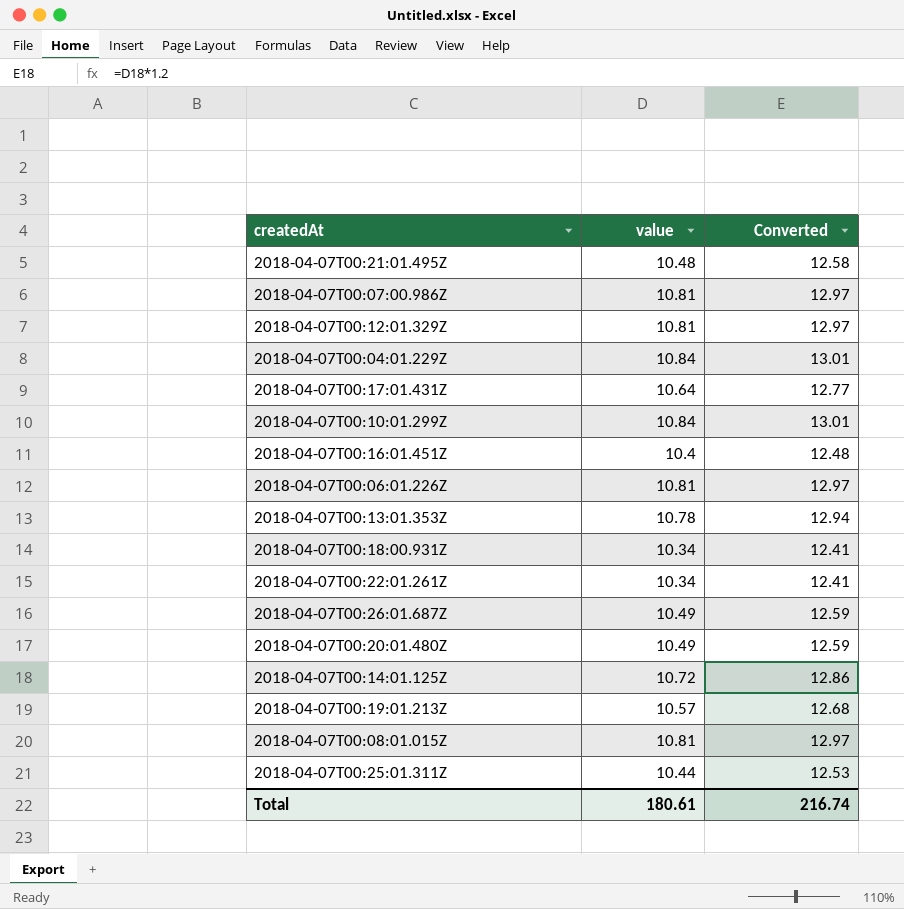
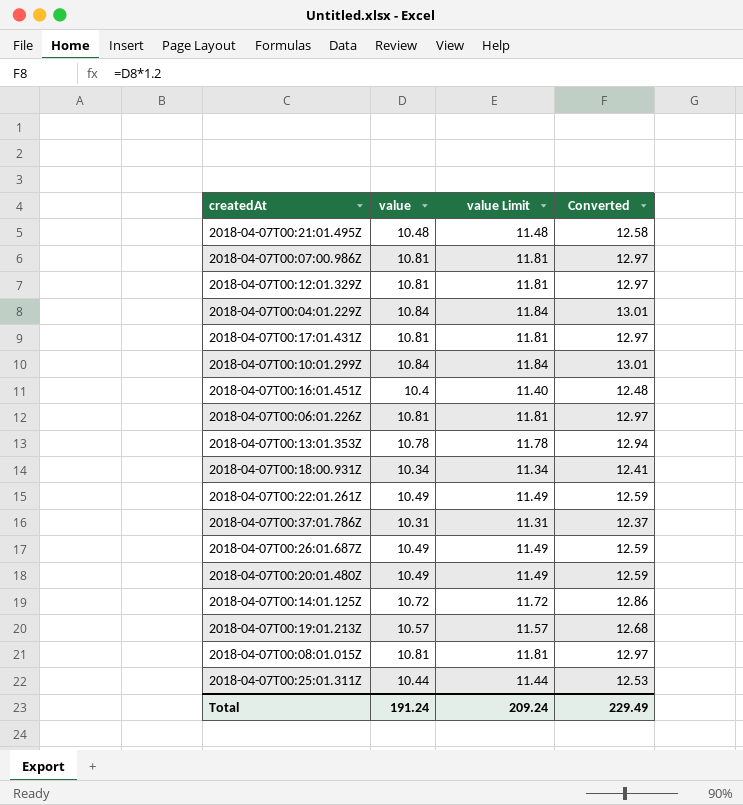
column value Limit | formula: none -> [value] + 1
2018-04-07T00:17:01.431Z | value: 10.64 -> 10.81
2018-04-07T00:17:01.431Z | Converted: 12.77 -> 12.97
2018-04-07T00:22:01.261Z | value: 10.34 -> 10.49
2018-04-07T00:22:01.261Z | Converted: 12.41 -> 12.59
row 2018-04-07T00:37:01.786Z: none -> 10.31 | 11.31 | 12.37
Total | value: 180.61 -> 191.24
Total | Converted: 216.74 -> 229.49

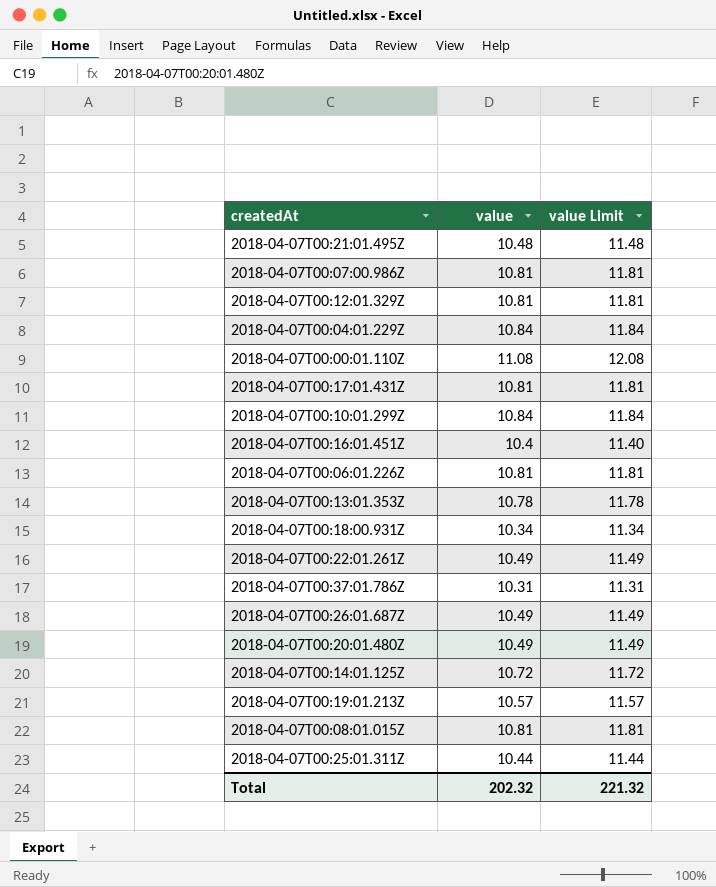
column Converted | formula: [value] * 1.2 -> none
row 2018-04-07T00:00:01.110Z: none -> 11.08 | 12.08
Total | value: 191.24 -> 202.32
Total | value Limit: 209.24 -> 221.32

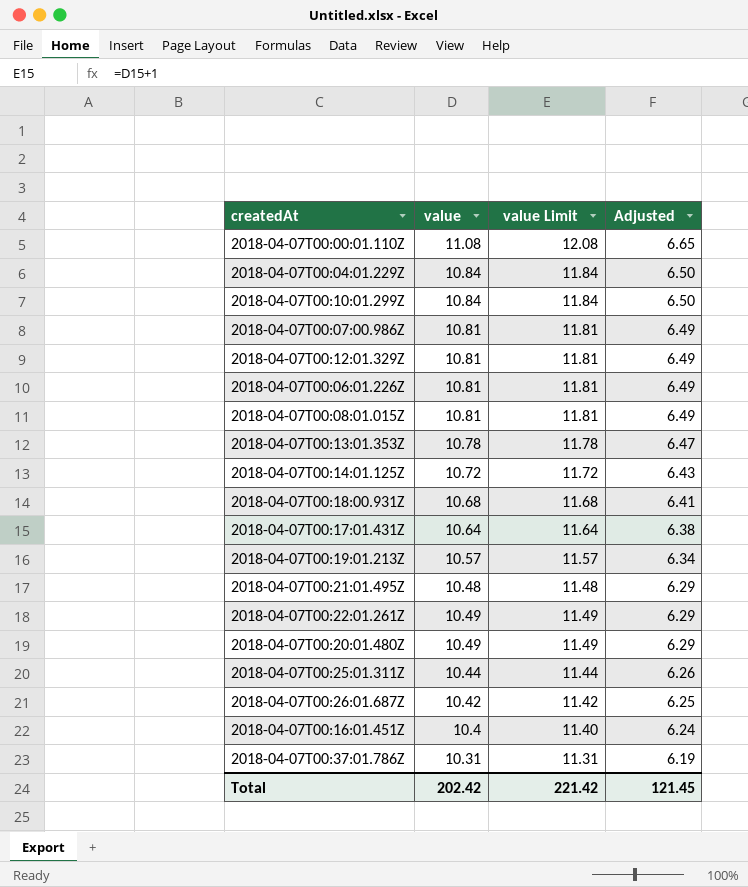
row order: none -> Adjusted descending
column Adjusted | formula: none -> [value] * 0.6
2018-04-07T00:18:00.931Z | value: 10.34 -> 10.68
2018-04-07T00:18:00.931Z | value Limit: 11.34 -> 11.68
2018-04-07T00:17:01.431Z | value: 10.81 -> 10.64
2018-04-07T00:17:01.431Z | value Limit: 11.81 -> 11.64
2018-04-07T00:26:01.687Z | value: 10.49 -> 10.42
2018-04-07T00:26:01.687Z | value Limit: 11.49 -> 11.42
Total | value: 202.32 -> 202.42
Total | value Limit: 221.32 -> 221.42

